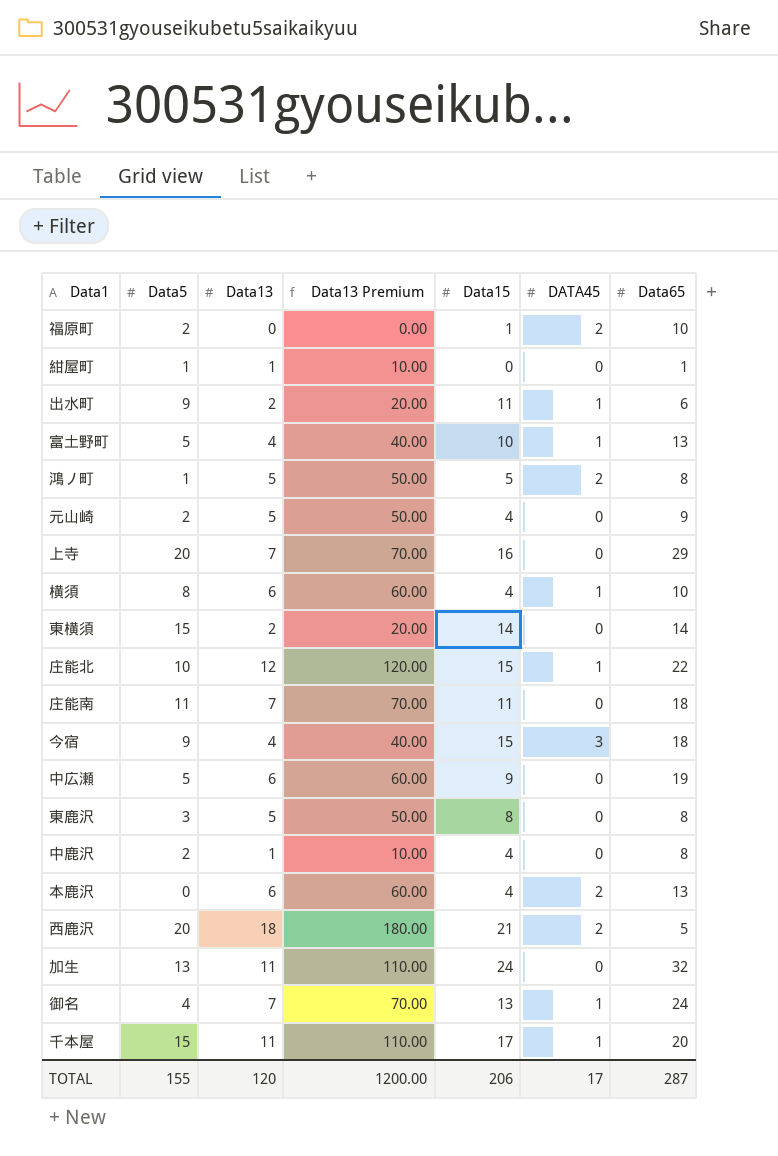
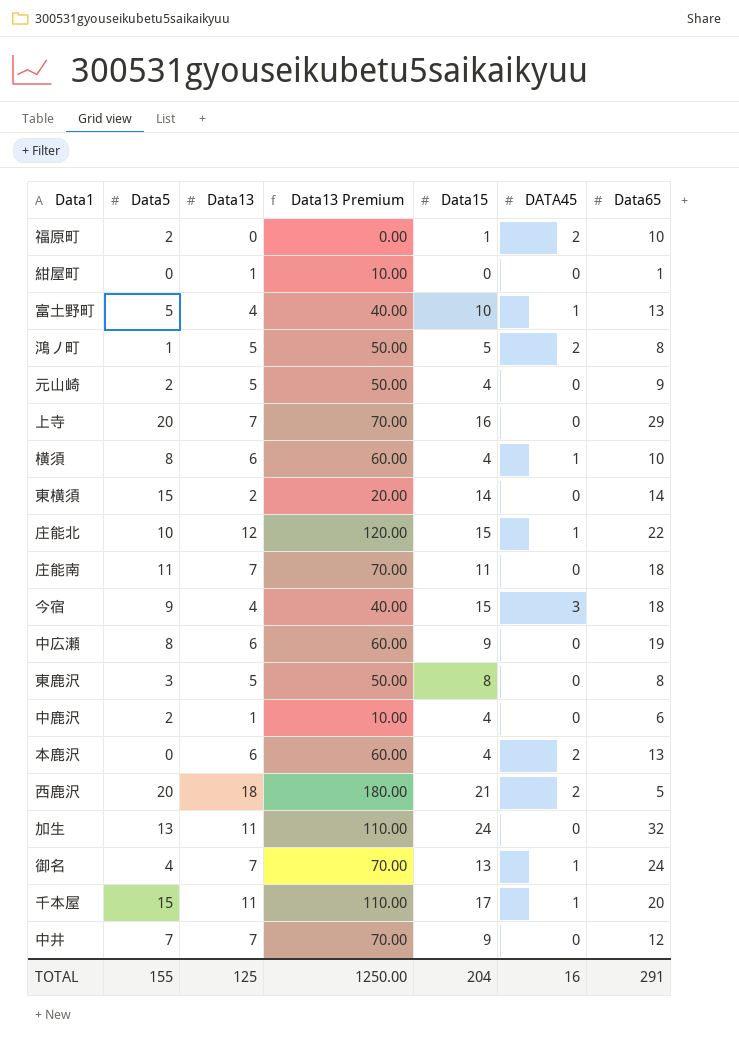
row 出水町: 9 | 2 | 20.00 | 11 | 1 | 6 -> none
紺屋町 | Data5: 1 -> 0
中広瀬 | Data5: 5 -> 8
中鹿沢 | Data65: 8 -> 6
row 中井: none -> 7 | 7 | 70.00 | 9 | 0 | 12
TOTAL | Data13: 120 -> 125
TOTAL | Data13 Premium: 1200.00 -> 1250.00
TOTAL | Data15: 206 -> 204
TOTAL | DATA45: 17 -> 16
TOTAL | Data65: 287 -> 291

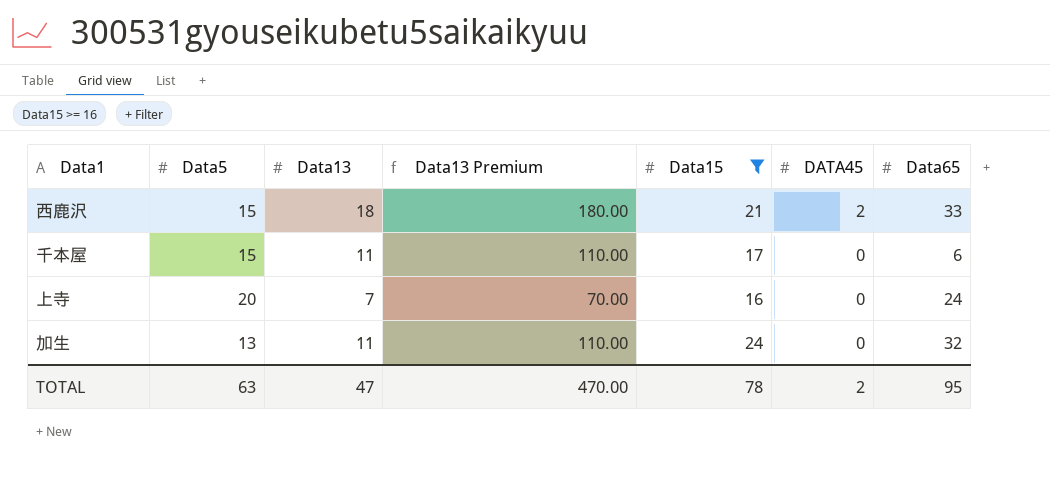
filter: none -> Data15 >= 16
row order: none -> DATA45 descending
西鹿沢 | Data5: 20 -> 15
西鹿沢 | Data65: 5 -> 33
千本屋 | DATA45: 1 -> 0
千本屋 | Data65: 20 -> 6
上寺 | Data65: 29 -> 24
TOTAL | Data5: 155 -> 63
TOTAL | Data13: 125 -> 47
TOTAL | Data13 Premium: 1250.00 -> 470.00
TOTAL | Data15: 204 -> 78
TOTAL | DATA45: 16 -> 2
TOTAL | Data65: 291 -> 95

